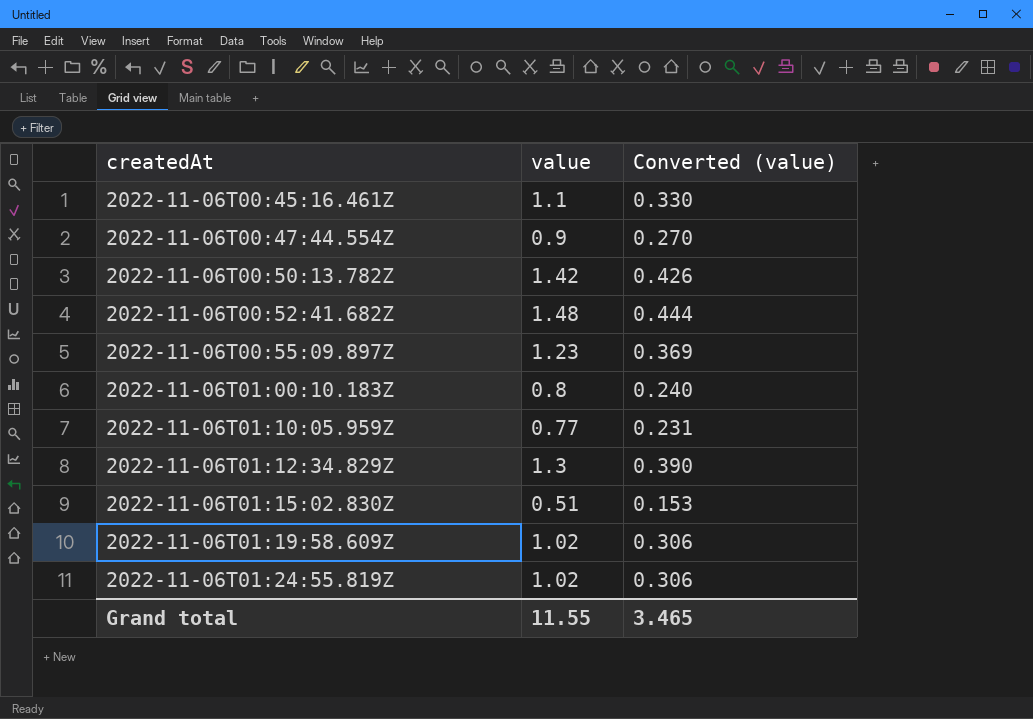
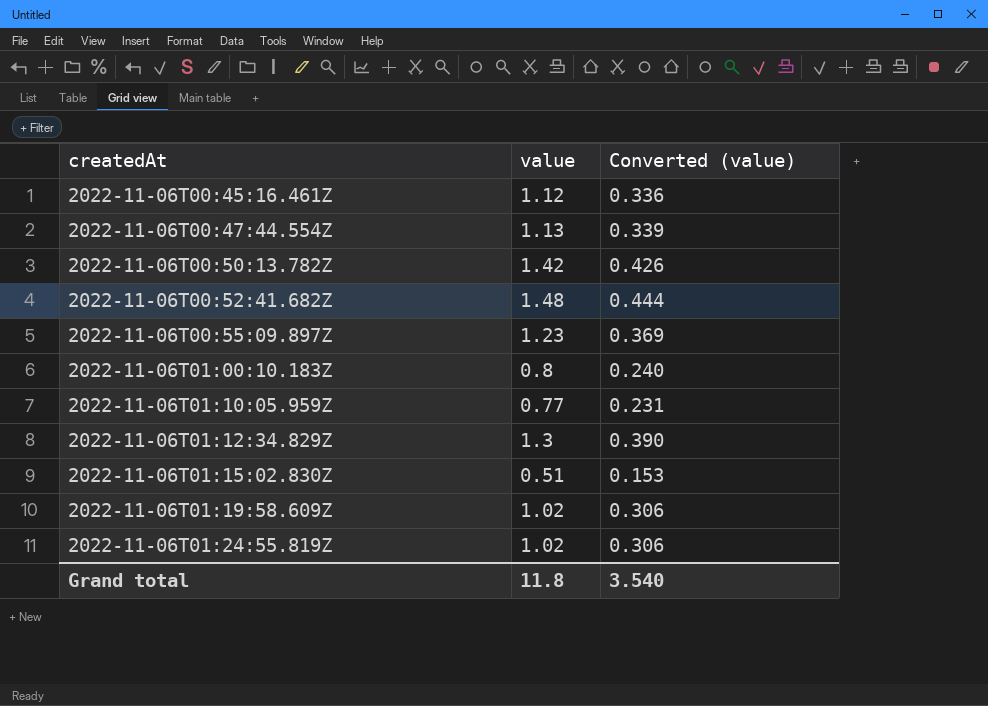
2022-11-06T00:45:16.461Z | value: 1.1 -> 1.12
2022-11-06T00:45:16.461Z | Converted (value): 0.330 -> 0.336
2022-11-06T00:47:44.554Z | value: 0.9 -> 1.13
2022-11-06T00:47:44.554Z | Converted (value): 0.270 -> 0.339
Grand total | value: 11.55 -> 11.8
Grand total | Converted (value): 3.465 -> 3.540

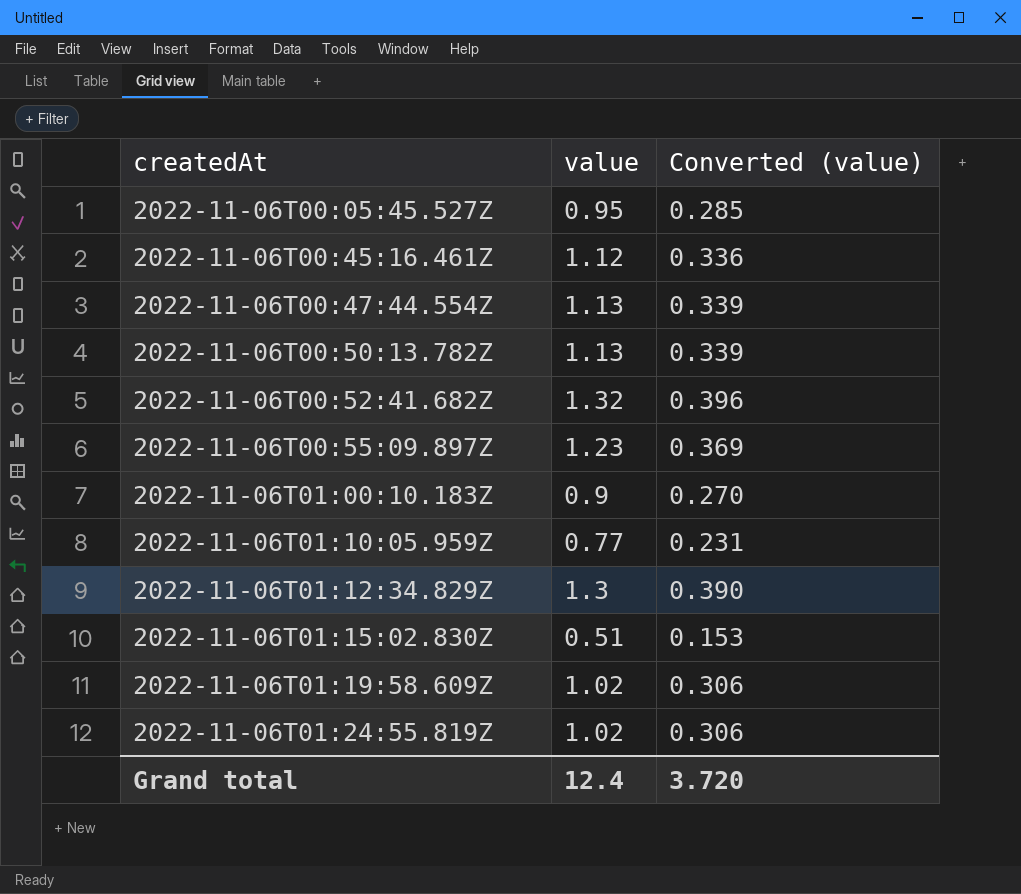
row 2022-11-06T00:05:45.527Z: none -> 0.95 | 0.285
2022-11-06T00:50:13.782Z | value: 1.42 -> 1.13
2022-11-06T00:50:13.782Z | Converted (value): 0.426 -> 0.339
2022-11-06T00:52:41.682Z | value: 1.48 -> 1.32
2022-11-06T00:52:41.682Z | Converted (value): 0.444 -> 0.396
2022-11-06T01:00:10.183Z | value: 0.8 -> 0.9
2022-11-06T01:00:10.183Z | Converted (value): 0.240 -> 0.270
Grand total | value: 11.8 -> 12.4
Grand total | Converted (value): 3.540 -> 3.720

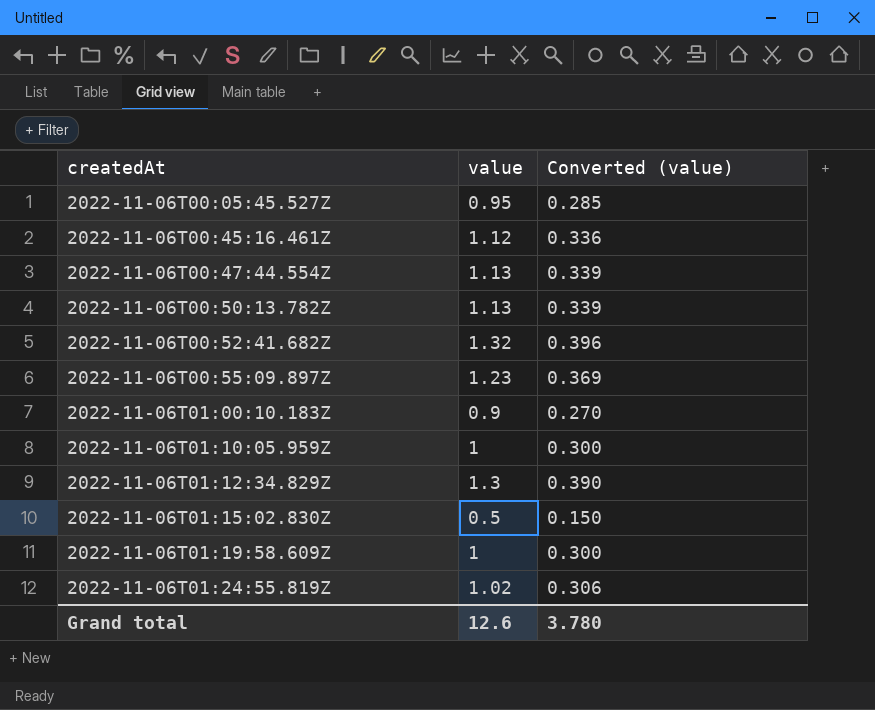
2022-11-06T01:10:05.959Z | value: 0.77 -> 1
2022-11-06T01:10:05.959Z | Converted (value): 0.231 -> 0.300
2022-11-06T01:15:02.830Z | value: 0.51 -> 0.5
2022-11-06T01:15:02.830Z | Converted (value): 0.153 -> 0.150
2022-11-06T01:19:58.609Z | value: 1.02 -> 1
2022-11-06T01:19:58.609Z | Converted (value): 0.306 -> 0.300
Grand total | value: 12.4 -> 12.6
Grand total | Converted (value): 3.720 -> 3.780

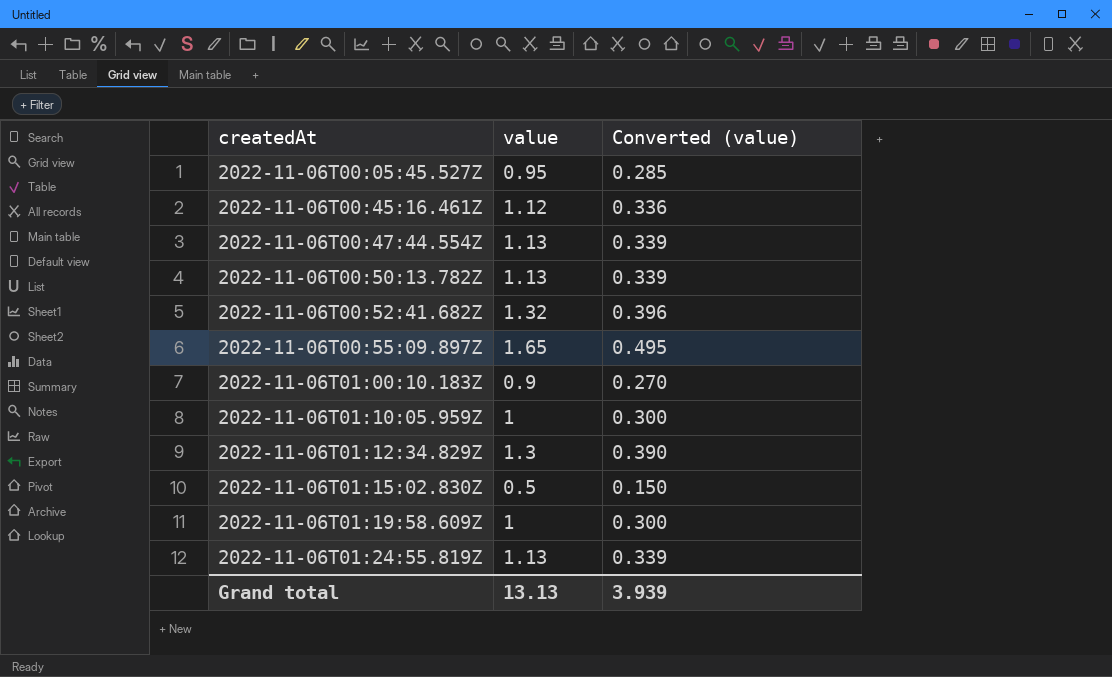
2022-11-06T00:55:09.897Z | value: 1.23 -> 1.65
2022-11-06T00:55:09.897Z | Converted (value): 0.369 -> 0.495
2022-11-06T01:24:55.819Z | value: 1.02 -> 1.13
2022-11-06T01:24:55.819Z | Converted (value): 0.306 -> 0.339
Grand total | value: 12.6 -> 13.13
Grand total | Converted (value): 3.780 -> 3.939

